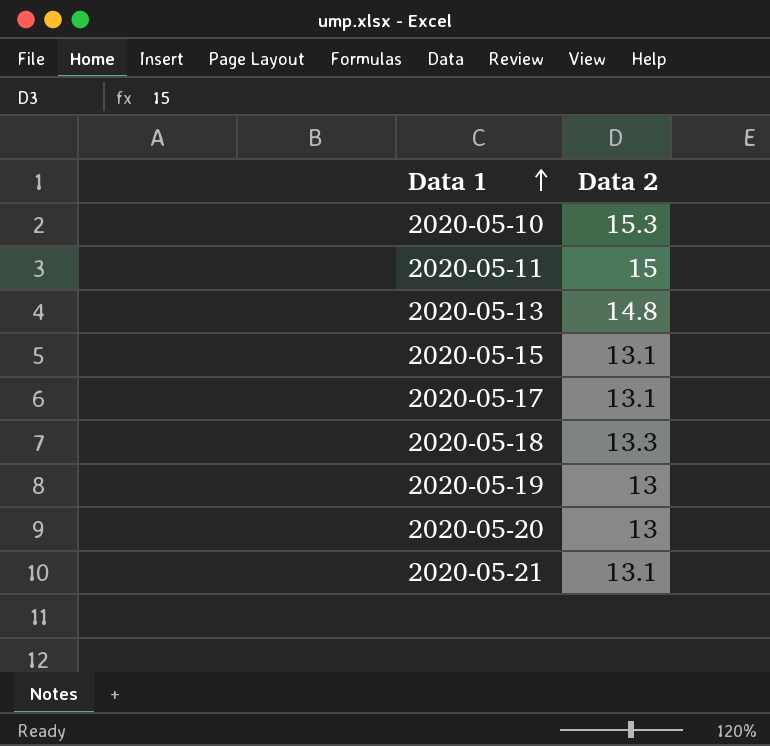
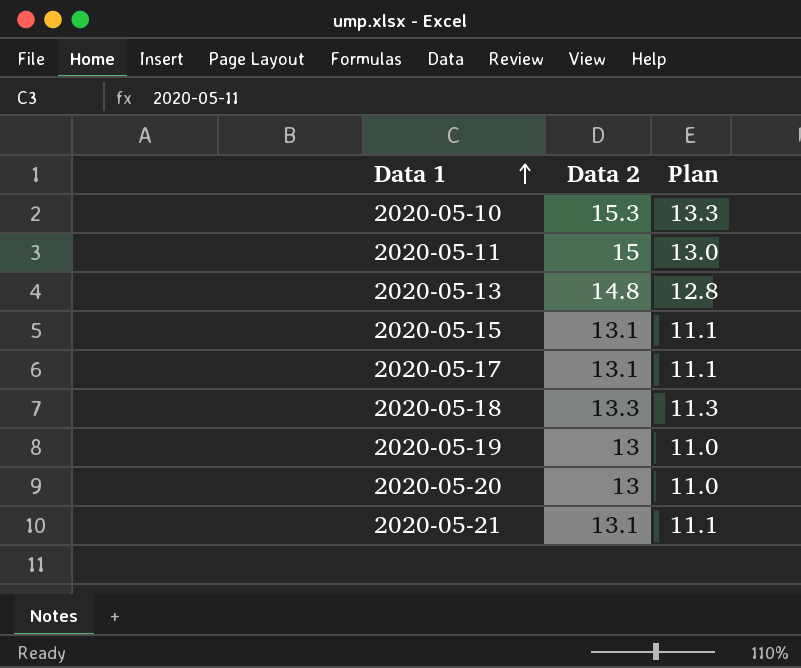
column Plan | formula: none -> [Data 2] - 2

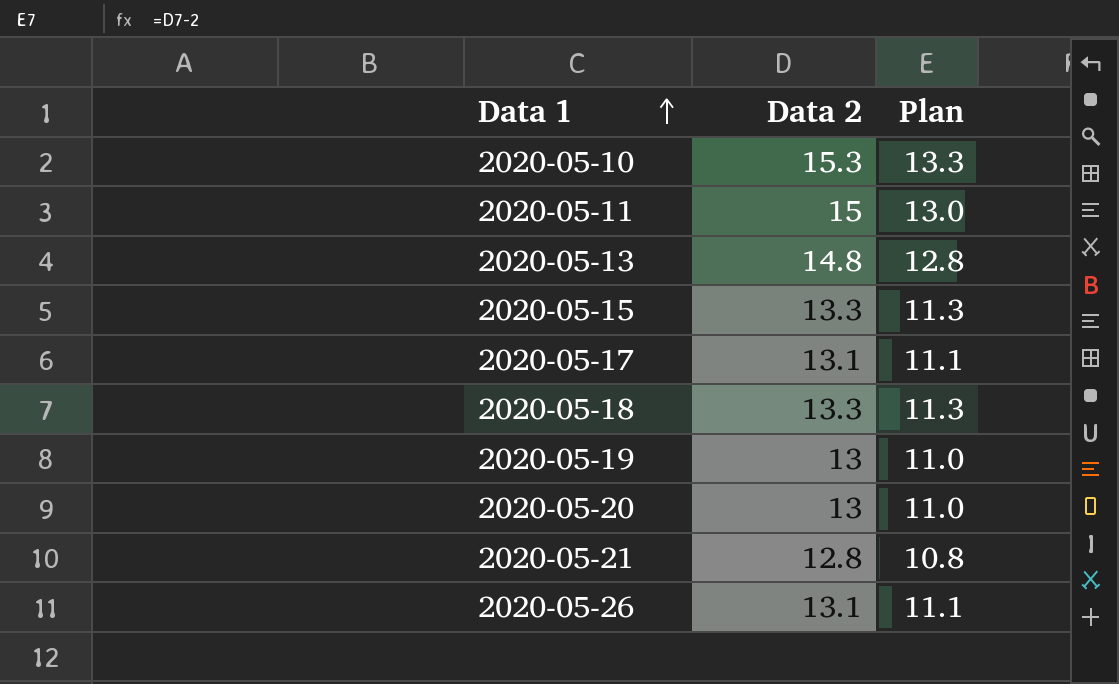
2020-05-15 | Data 2: 13.1 -> 13.3
2020-05-15 | Plan: 11.1 -> 11.3
2020-05-21 | Data 2: 13.1 -> 12.8
2020-05-21 | Plan: 11.1 -> 10.8
row 2020-05-26: none -> 13.1 | 11.1

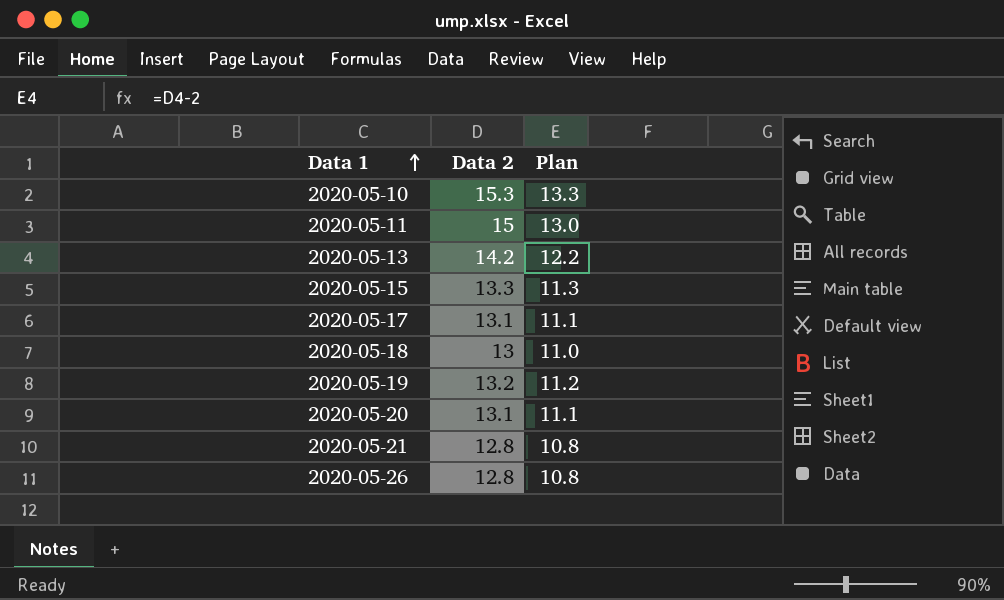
2020-05-13 | Data 2: 14.8 -> 14.2
2020-05-13 | Plan: 12.8 -> 12.2
2020-05-18 | Data 2: 13.3 -> 13
2020-05-18 | Plan: 11.3 -> 11.0
2020-05-19 | Data 2: 13 -> 13.2
2020-05-19 | Plan: 11.0 -> 11.2
2020-05-20 | Data 2: 13 -> 13.1
2020-05-20 | Plan: 11.0 -> 11.1
2020-05-26 | Data 2: 13.1 -> 12.8
2020-05-26 | Plan: 11.1 -> 10.8

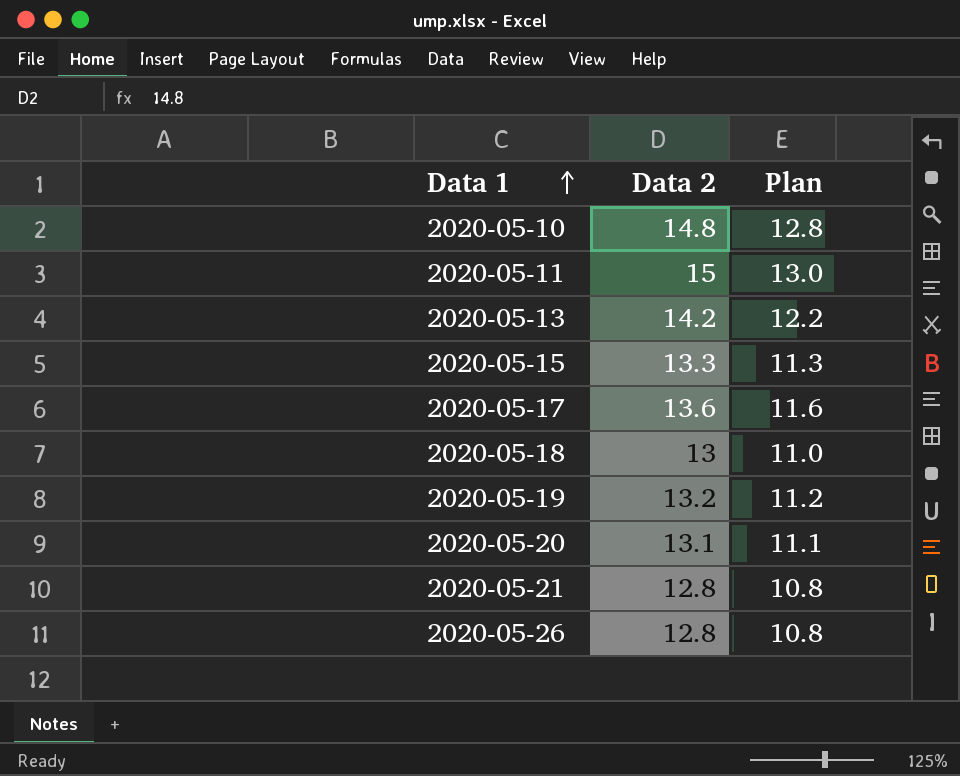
2020-05-10 | Data 2: 15.3 -> 14.8
2020-05-10 | Plan: 13.3 -> 12.8
2020-05-17 | Data 2: 13.1 -> 13.6
2020-05-17 | Plan: 11.1 -> 11.6

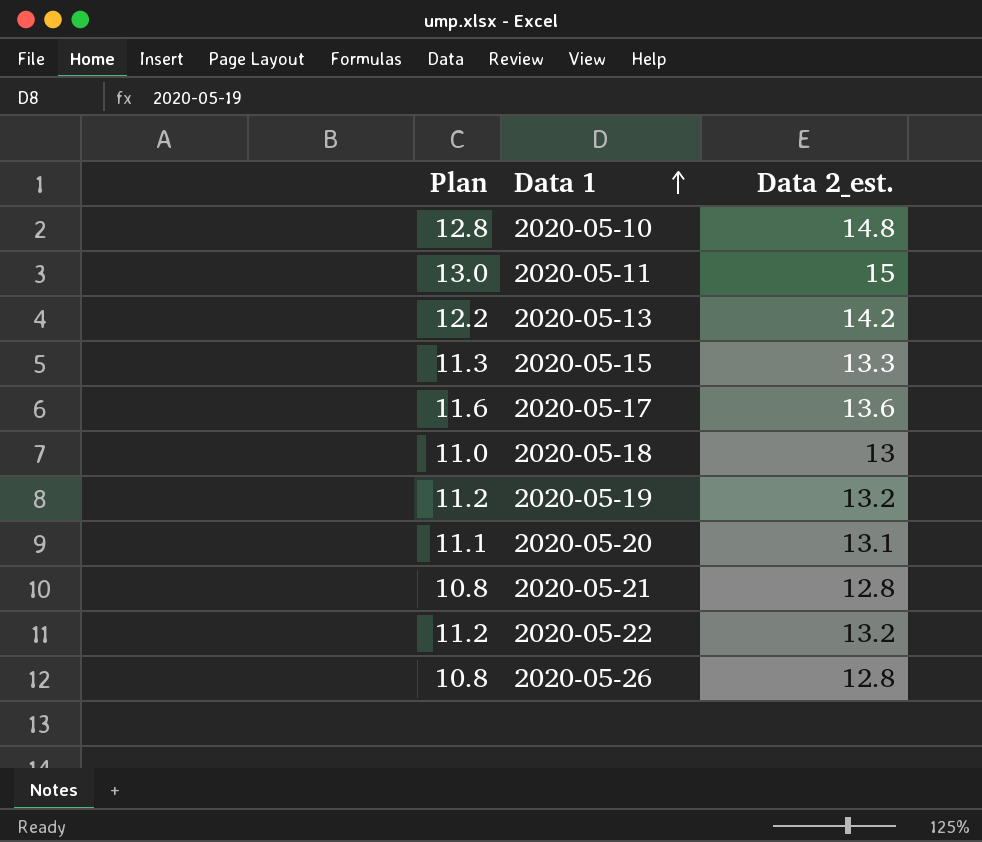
column Plan | position: 3 -> 1
column name: Data 2 -> Data 2_est.
row 2020-05-22: none -> 11.2 | 13.2

